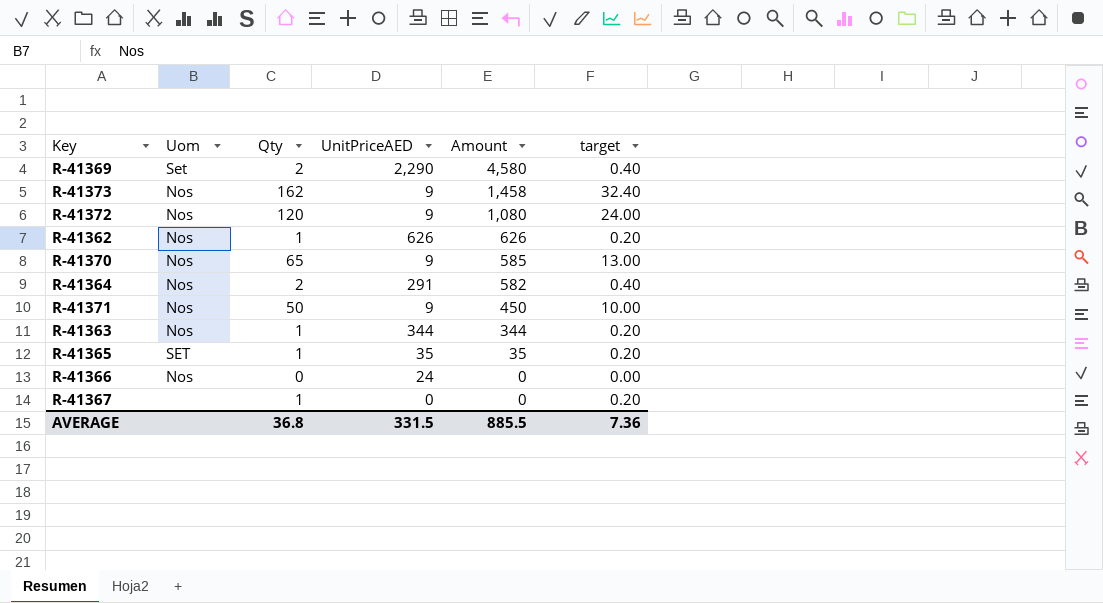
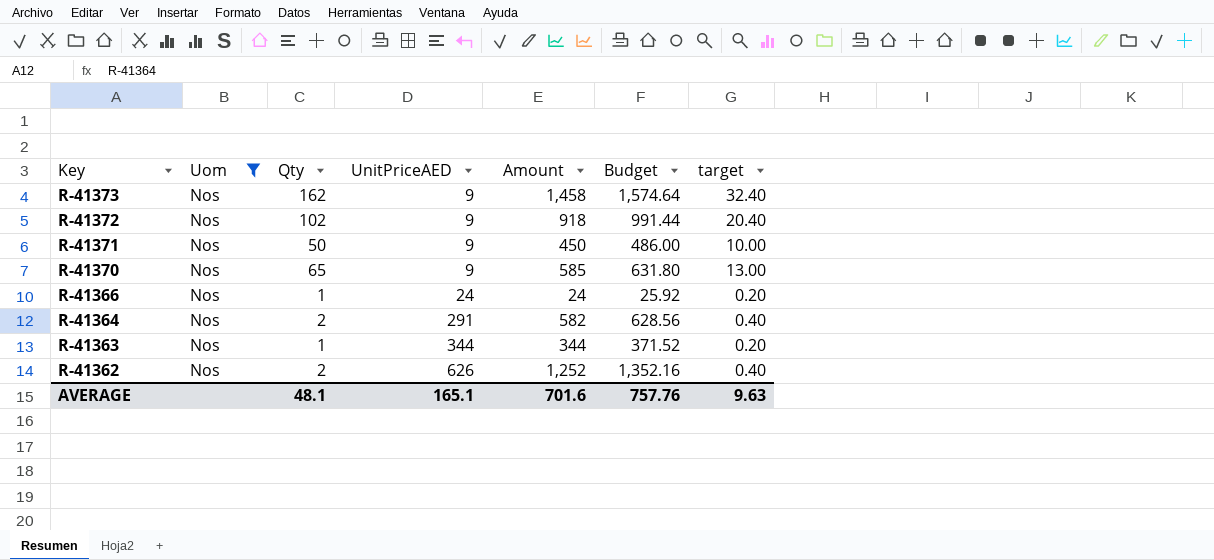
filter: none -> Uom = Nos
row order: Amount descending -> Key descending
column Budget | formula: none -> [Amount] * 1.08
R-41372 | Qty: 120 -> 102
R-41372 | Amount: 1,080 -> 918
R-41372 | target: 24.00 -> 20.40
R-41366 | Qty: 0 -> 1
R-41366 | Amount: 0 -> 24
R-41366 | target: 0.00 -> 0.20
R-41362 | Qty: 1 -> 2
R-41362 | Amount: 626 -> 1,252
R-41362 | target: 0.20 -> 0.40
AVERAGE | Qty: 36.8 -> 48.1
AVERAGE | UnitPriceAED: 331.5 -> 165.1
AVERAGE | Amount: 885.5 -> 701.6
AVERAGE | target: 7.36 -> 9.63

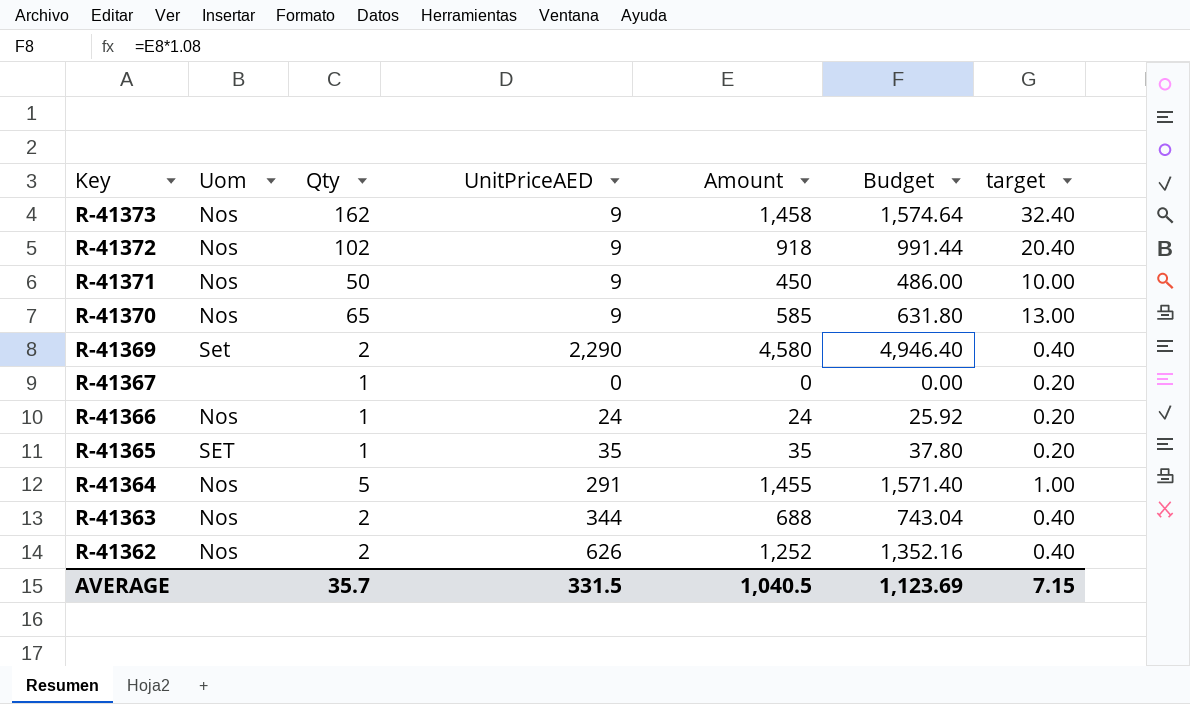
filter: Uom = Nos -> none
R-41364 | Qty: 2 -> 5
R-41364 | Amount: 582 -> 1,455
R-41364 | Budget: 628.56 -> 1,571.40
R-41364 | target: 0.40 -> 1.00
R-41363 | Qty: 1 -> 2
R-41363 | Amount: 344 -> 688
R-41363 | Budget: 371.52 -> 743.04
R-41363 | target: 0.20 -> 0.40
AVERAGE | Qty: 48.1 -> 35.7
AVERAGE | UnitPriceAED: 165.1 -> 331.5
AVERAGE | Amount: 701.6 -> 1,040.5
AVERAGE | Budget: 757.76 -> 1,123.69
AVERAGE | target: 9.63 -> 7.15

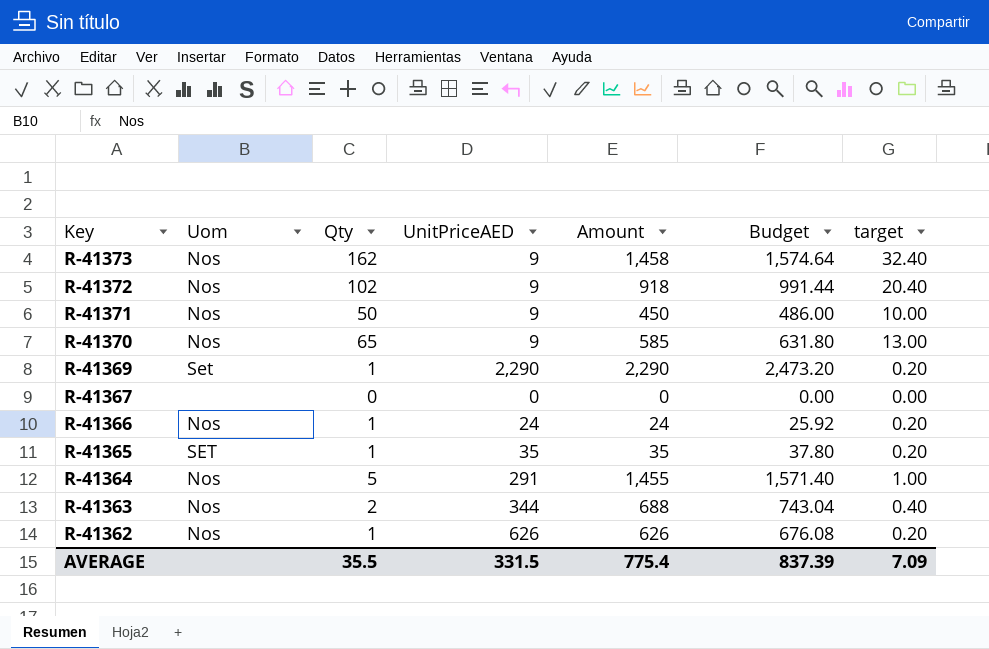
R-41369 | Qty: 2 -> 1
R-41369 | Amount: 4,580 -> 2,290
R-41369 | Budget: 4,946.40 -> 2,473.20
R-41369 | target: 0.40 -> 0.20
R-41367 | Qty: 1 -> 0
R-41367 | target: 0.20 -> 0.00
R-41362 | Qty: 2 -> 1
R-41362 | Amount: 1,252 -> 626
R-41362 | Budget: 1,352.16 -> 676.08
R-41362 | target: 0.40 -> 0.20
AVERAGE | Qty: 35.7 -> 35.5
AVERAGE | Amount: 1,040.5 -> 775.4
AVERAGE | Budget: 1,123.69 -> 837.39
AVERAGE | target: 7.15 -> 7.09

